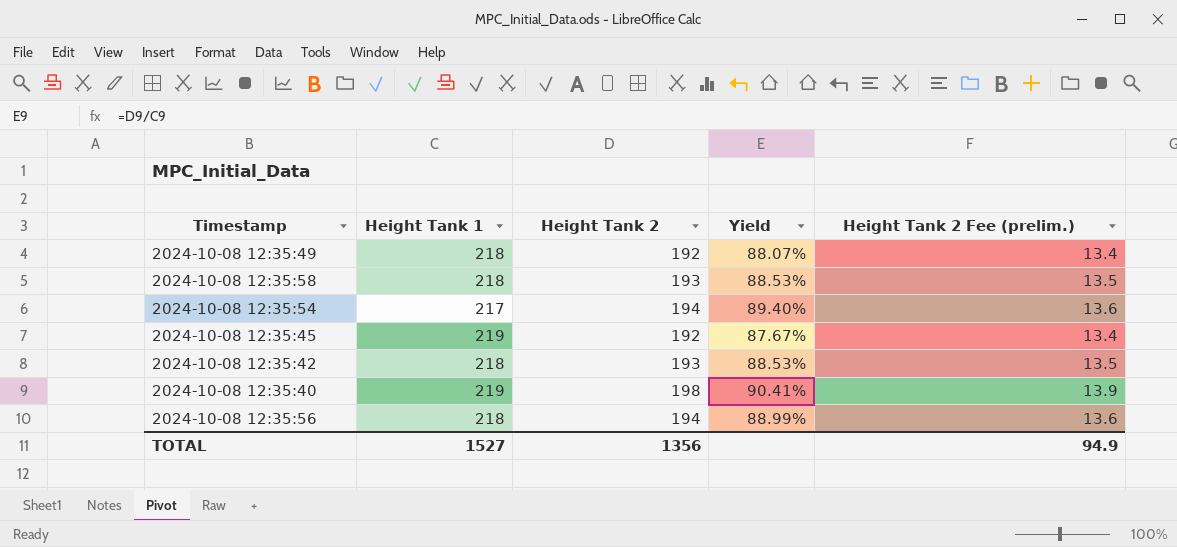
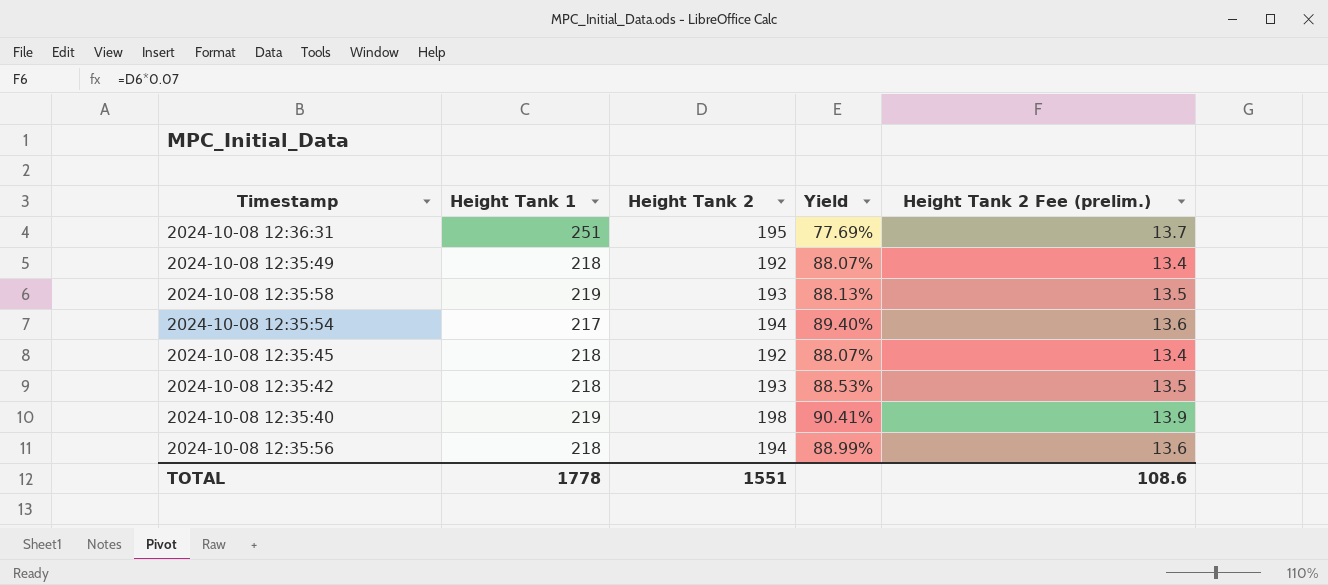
row 2024-10-08 12:36:31: none -> 251 | 195 | 77.69% | 13.7
2024-10-08 12:35:58 | Height Tank 1: 218 -> 219
2024-10-08 12:35:58 | Yield: 88.53% -> 88.13%
2024-10-08 12:35:45 | Height Tank 1: 219 -> 218
2024-10-08 12:35:45 | Yield: 87.67% -> 88.07%
TOTAL | Height Tank 1: 1527 -> 1778
TOTAL | Height Tank 2: 1356 -> 1551
TOTAL | Height Tank 2 Fee (prelim.): 94.9 -> 108.6

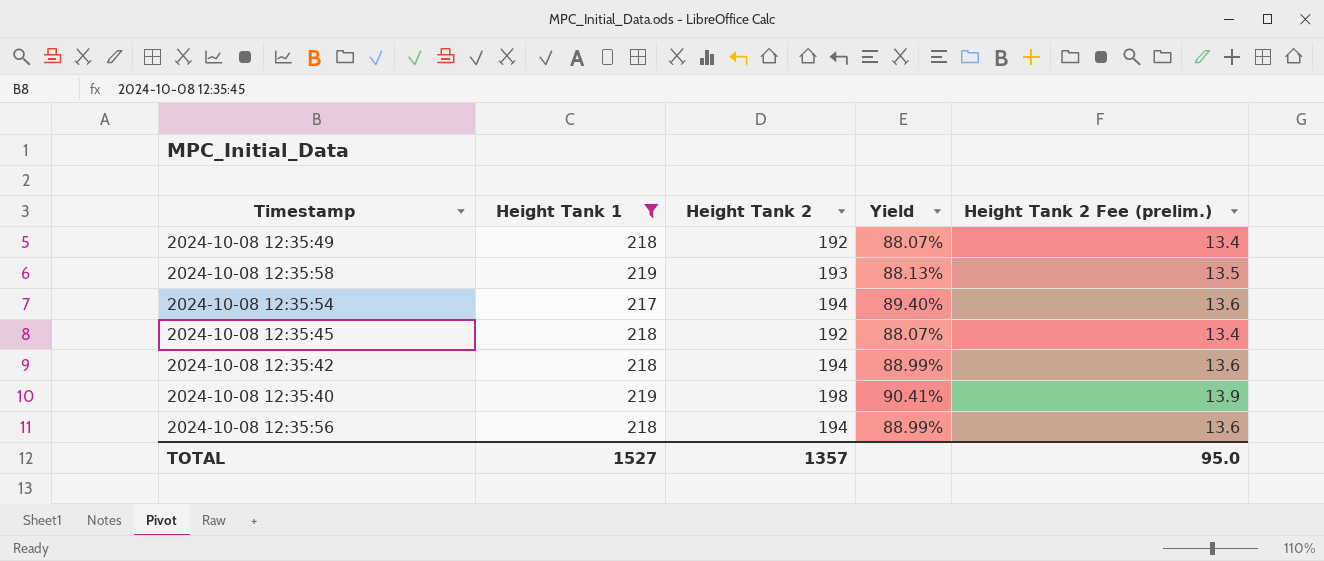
filter: none -> Height Tank 1 != 251
2024-10-08 12:35:42 | Height Tank 2: 193 -> 194
2024-10-08 12:35:42 | Yield: 88.53% -> 88.99%
2024-10-08 12:35:42 | Height Tank 2 Fee (prelim.): 13.5 -> 13.6
TOTAL | Height Tank 1: 1778 -> 1527
TOTAL | Height Tank 2: 1551 -> 1357
TOTAL | Height Tank 2 Fee (prelim.): 108.6 -> 95.0

